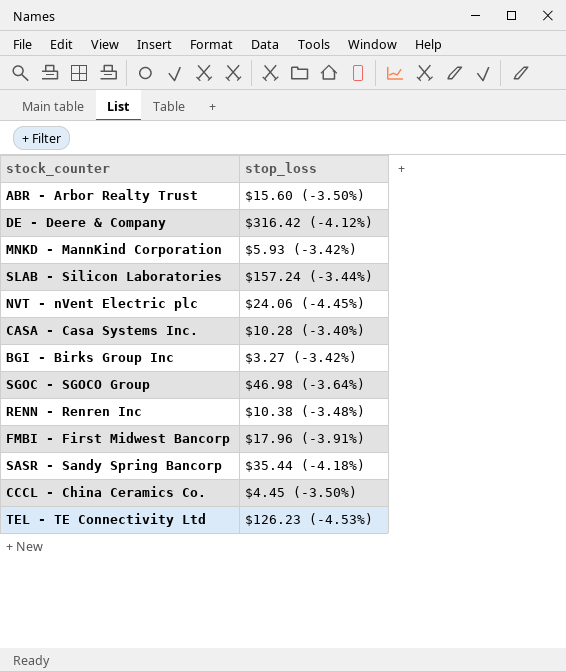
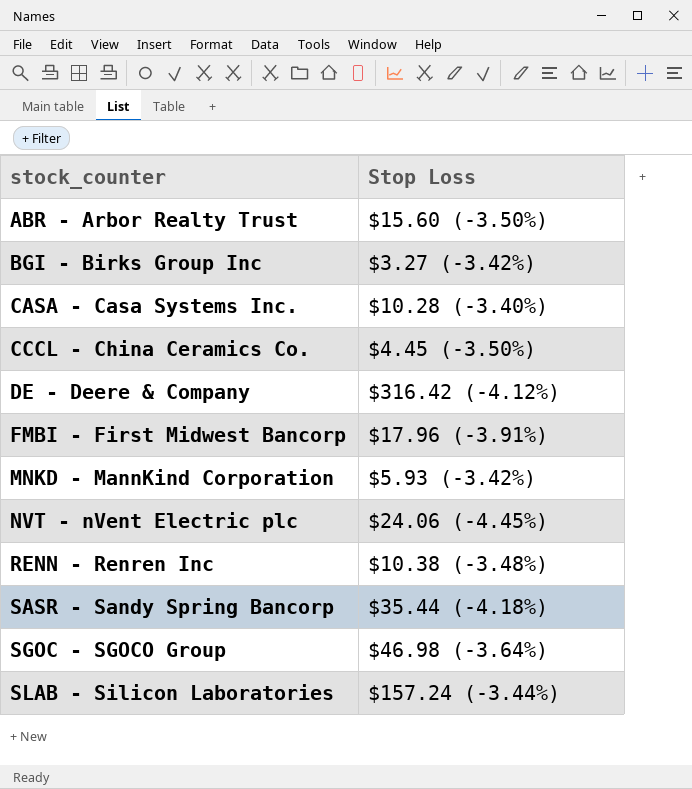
row order: none -> stock_counter ascending
column name: stop_loss -> Stop Loss
row TEL - TE Connectivity Ltd: $126.23 (-4.53%) -> none

